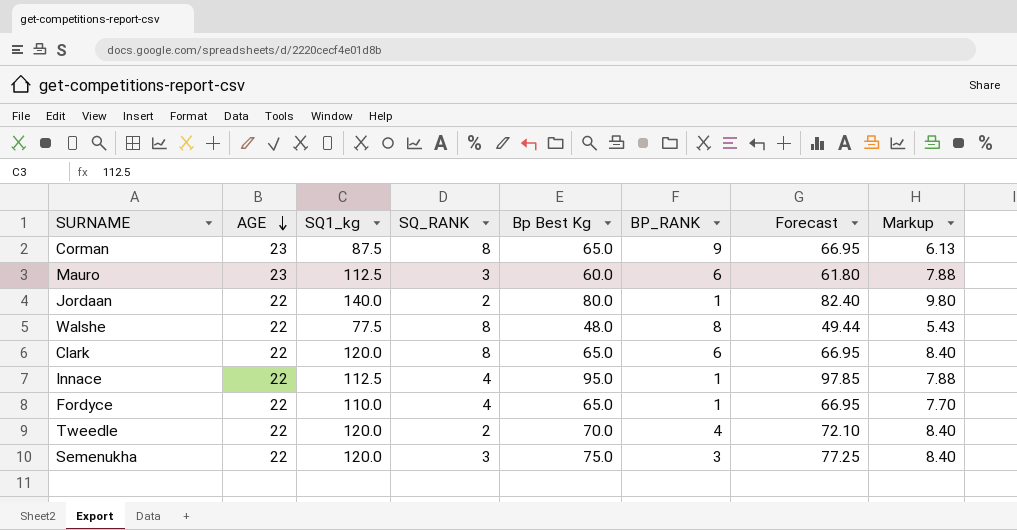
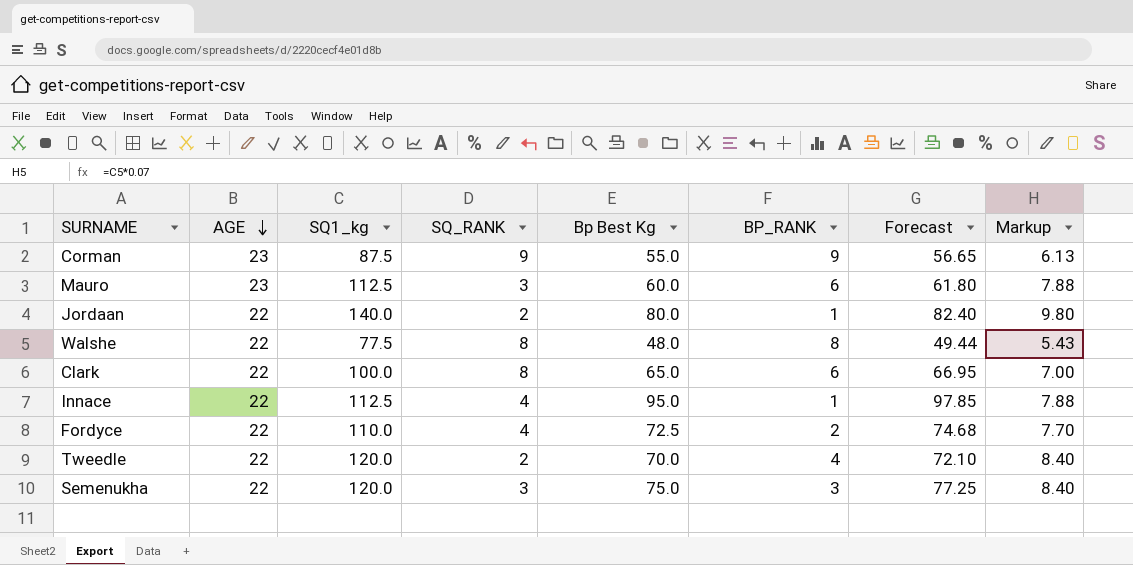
Corman | SQ_RANK: 8 -> 9
Corman | Bp Best Kg: 65.0 -> 55.0
Corman | Forecast: 66.95 -> 56.65
Clark | SQ1_kg: 120.0 -> 100.0
Clark | Markup: 8.40 -> 7.00
Fordyce | Bp Best Kg: 65.0 -> 72.5
Fordyce | BP_RANK: 1 -> 2
Fordyce | Forecast: 66.95 -> 74.68

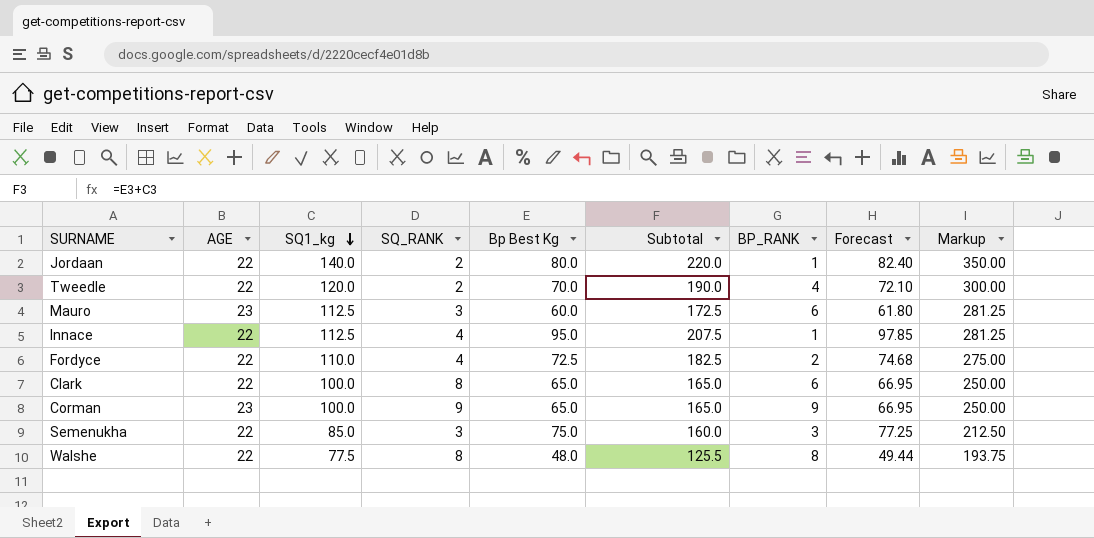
row order: AGE descending -> SQ1_kg descending
column Subtotal | formula: none -> [SQ1_kg] + [Bp Best Kg]
column Markup | formula: [SQ1_kg] * 0.07 -> [SQ1_kg] * 2.5
Corman | SQ1_kg: 87.5 -> 100.0
Corman | Bp Best Kg: 55.0 -> 65.0
Corman | Forecast: 56.65 -> 66.95
Semenukha | SQ1_kg: 120.0 -> 85.0

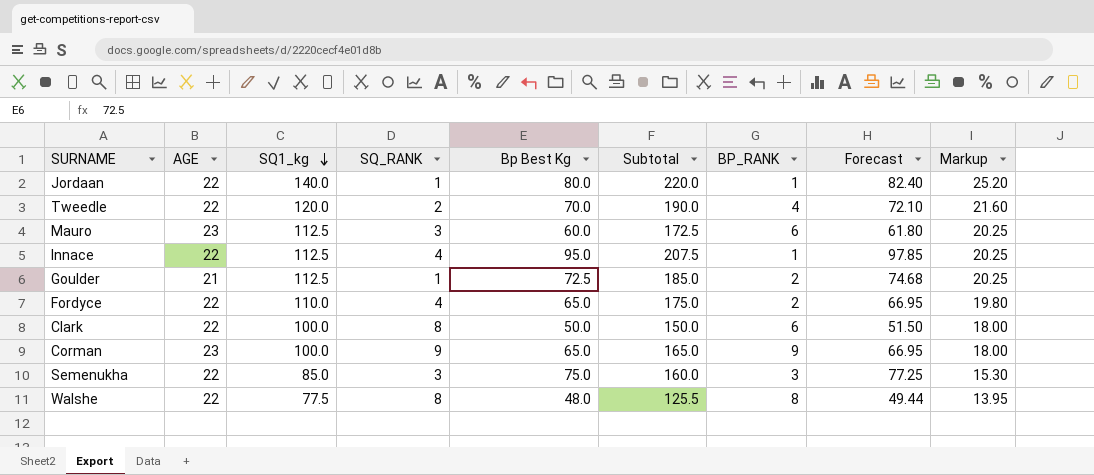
column Markup | formula: [SQ1_kg] * 2.5 -> [SQ1_kg] * 0.18
Jordaan | SQ_RANK: 2 -> 1
row Goulder: none -> 21 | 112.5 | 1 | 72.5 | 185.0 | 2 | 74.68 | 20.25
Fordyce | Bp Best Kg: 72.5 -> 65.0
Fordyce | Subtotal: 182.5 -> 175.0
Fordyce | Forecast: 74.68 -> 66.95
Clark | Bp Best Kg: 65.0 -> 50.0
Clark | Subtotal: 165.0 -> 150.0
Clark | Forecast: 66.95 -> 51.50

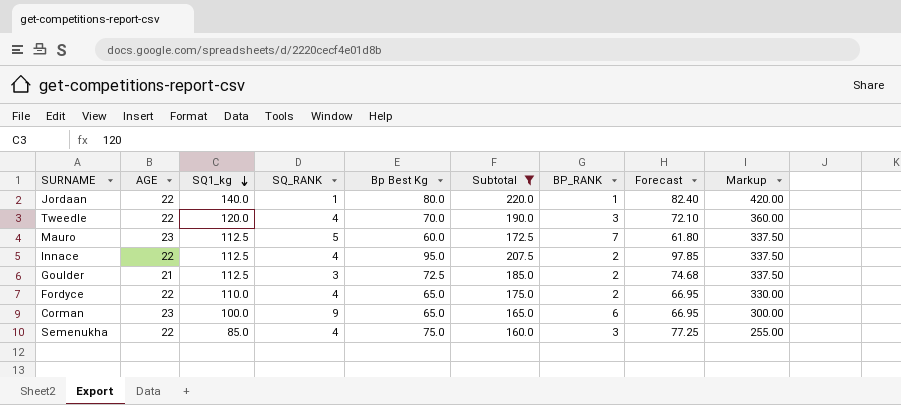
filter: none -> Subtotal >= 160.0
column Markup | formula: [SQ1_kg] * 0.18 -> [SQ1_kg] * 3
Tweedle | SQ_RANK: 2 -> 4
Tweedle | BP_RANK: 4 -> 3
Mauro | SQ_RANK: 3 -> 5
Mauro | BP_RANK: 6 -> 7
Innace | BP_RANK: 1 -> 2
Goulder | SQ_RANK: 1 -> 3
Corman | BP_RANK: 9 -> 6
Semenukha | SQ_RANK: 3 -> 4

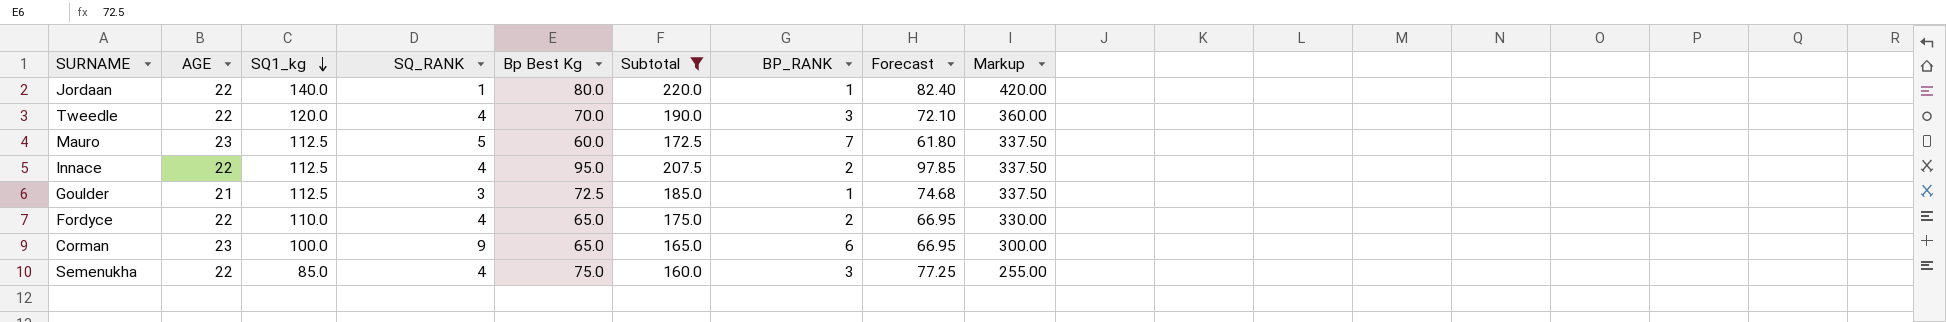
Goulder | BP_RANK: 2 -> 1

